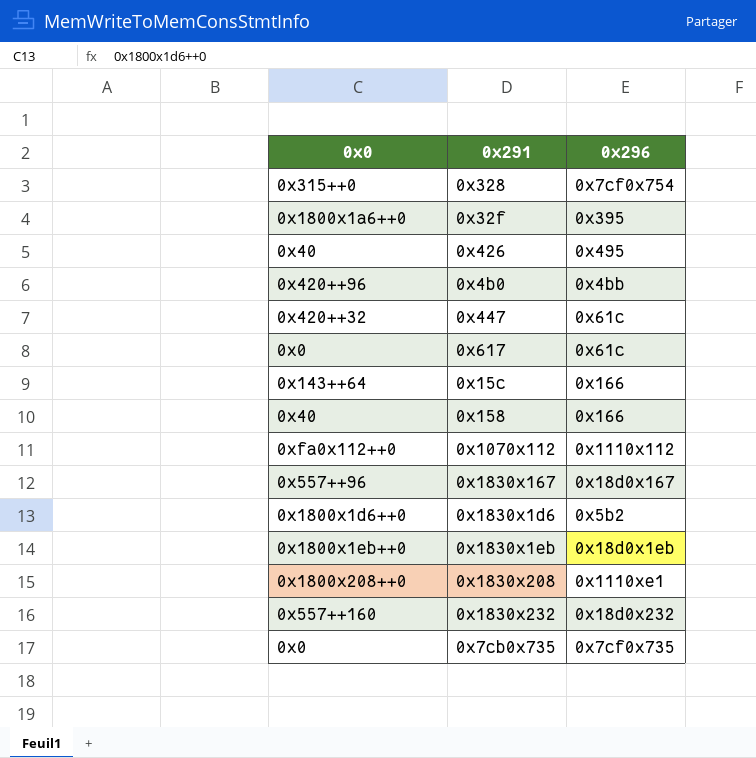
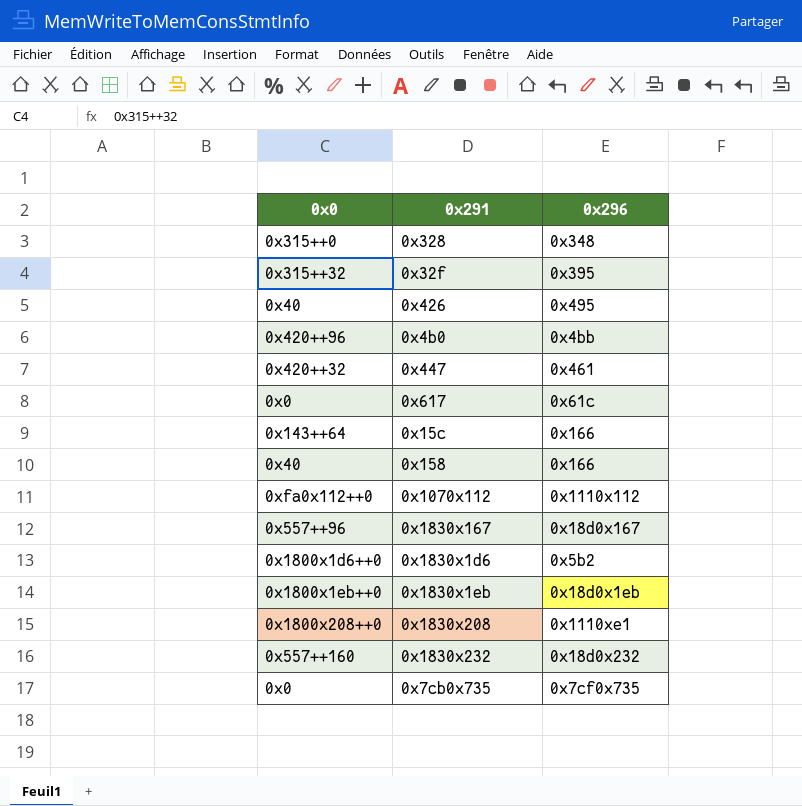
0x328 | 0x296: 0x7cf0x754 -> 0x348
0x32f | 0x0: 0x1800x1a6++0 -> 0x315++32
0x447 | 0x296: 0x61c -> 0x461

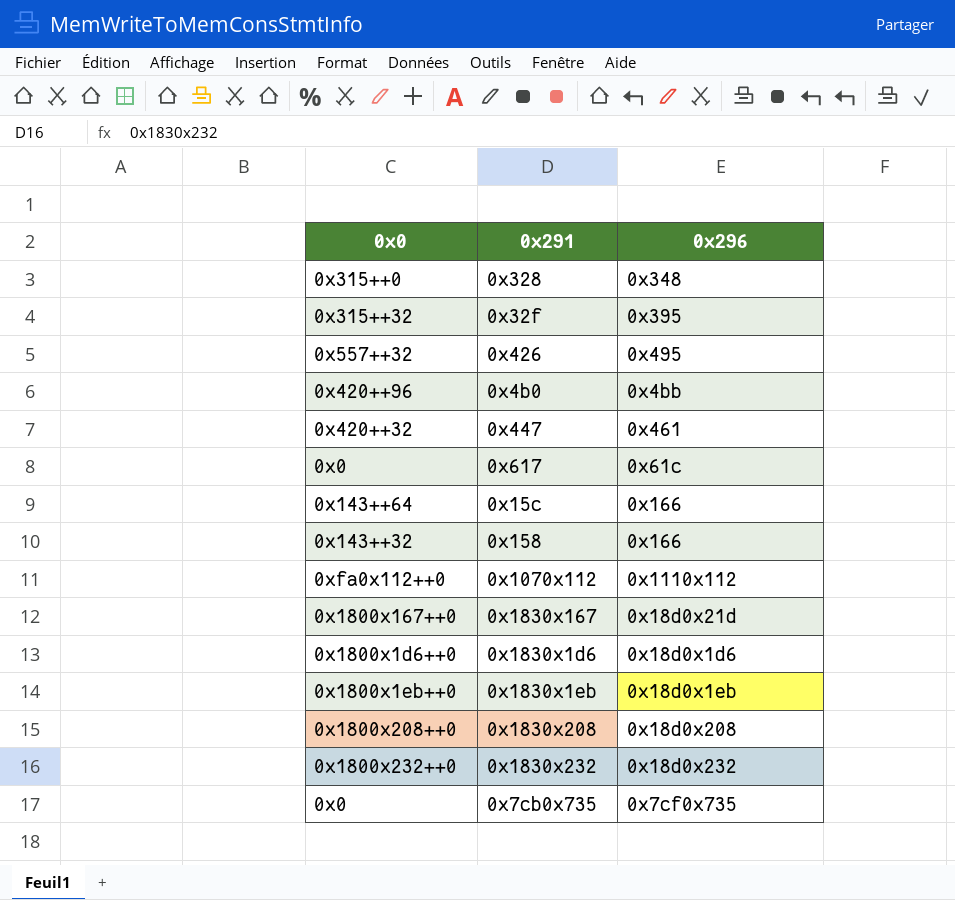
0x426 | 0x0: 0x40 -> 0x557++32
0x158 | 0x0: 0x40 -> 0x143++32
0x1830x167 | 0x0: 0x557++96 -> 0x1800x167++0
0x1830x167 | 0x296: 0x18d0x167 -> 0x18d0x21d
0x1830x1d6 | 0x296: 0x5b2 -> 0x18d0x1d6
0x1830x208 | 0x296: 0x1110xe1 -> 0x18d0x208
0x1830x232 | 0x0: 0x557++160 -> 0x1800x232++0

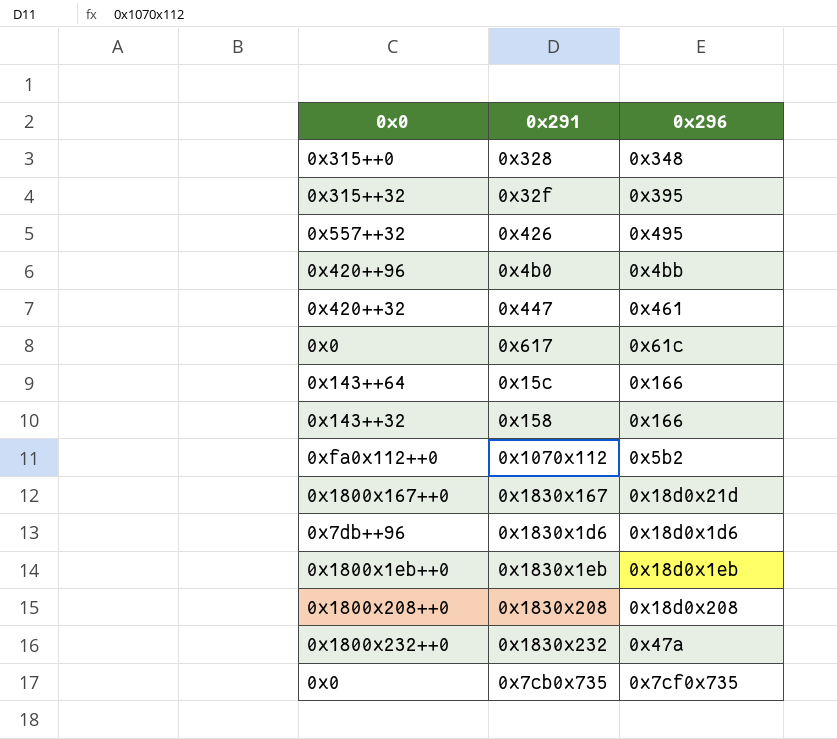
0x1070x112 | 0x296: 0x1110x112 -> 0x5b2
0x1830x1d6 | 0x0: 0x1800x1d6++0 -> 0x7db++96
0x1830x232 | 0x296: 0x18d0x232 -> 0x47a

